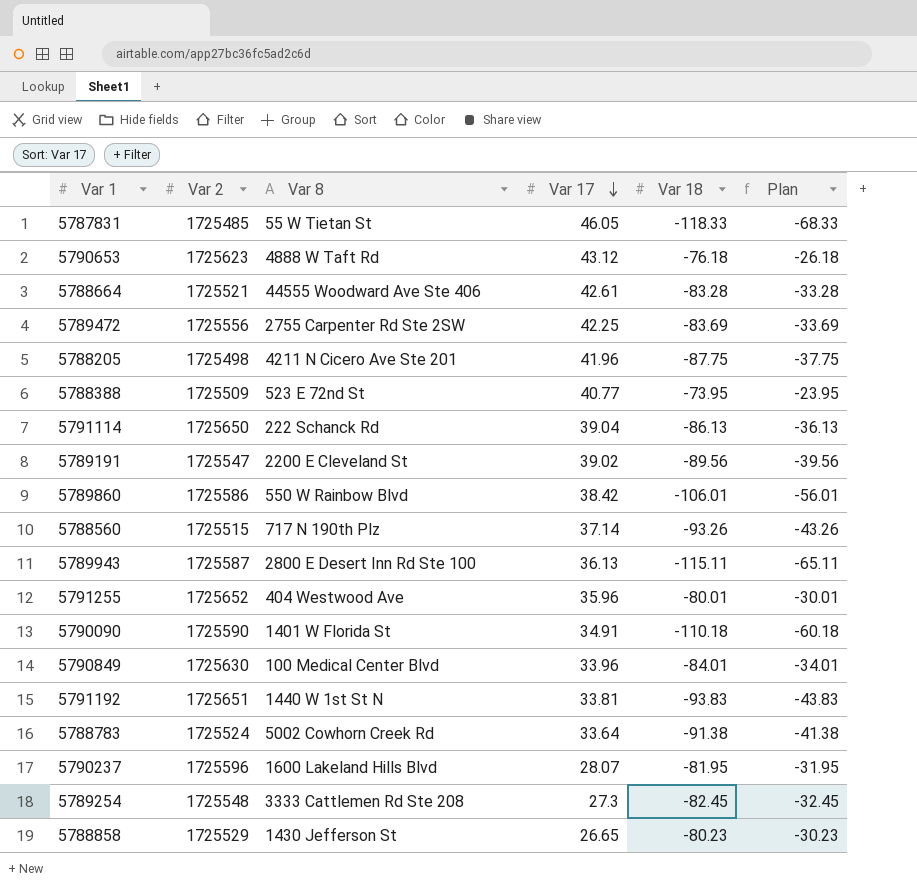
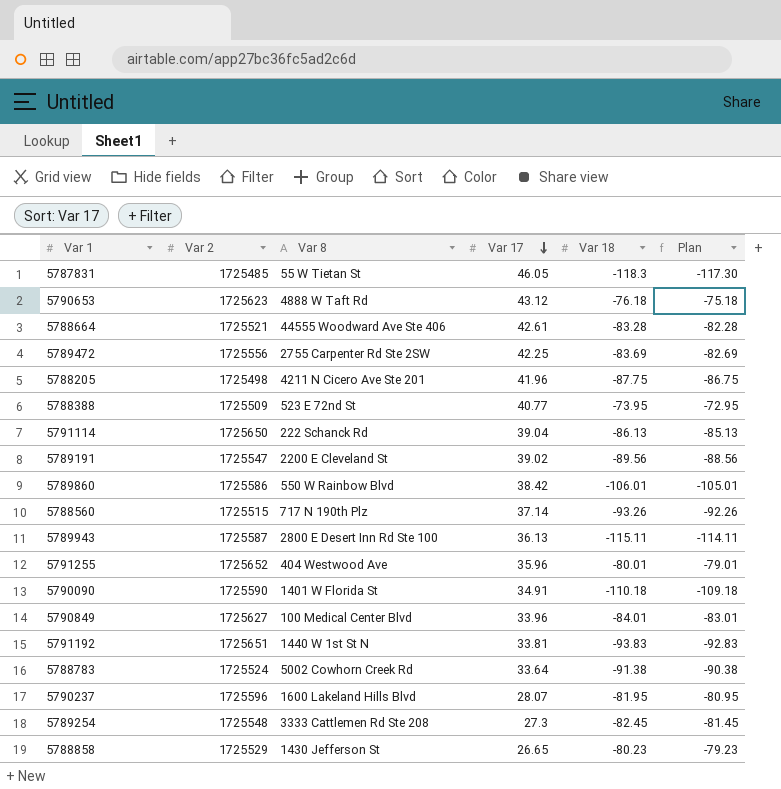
column Plan | formula: [Var 18] + 50 -> [Var 18] + 1
5787831 | Var 18: -118.33 -> -118.3
5790849 | Var 2: 1725630 -> 1725627

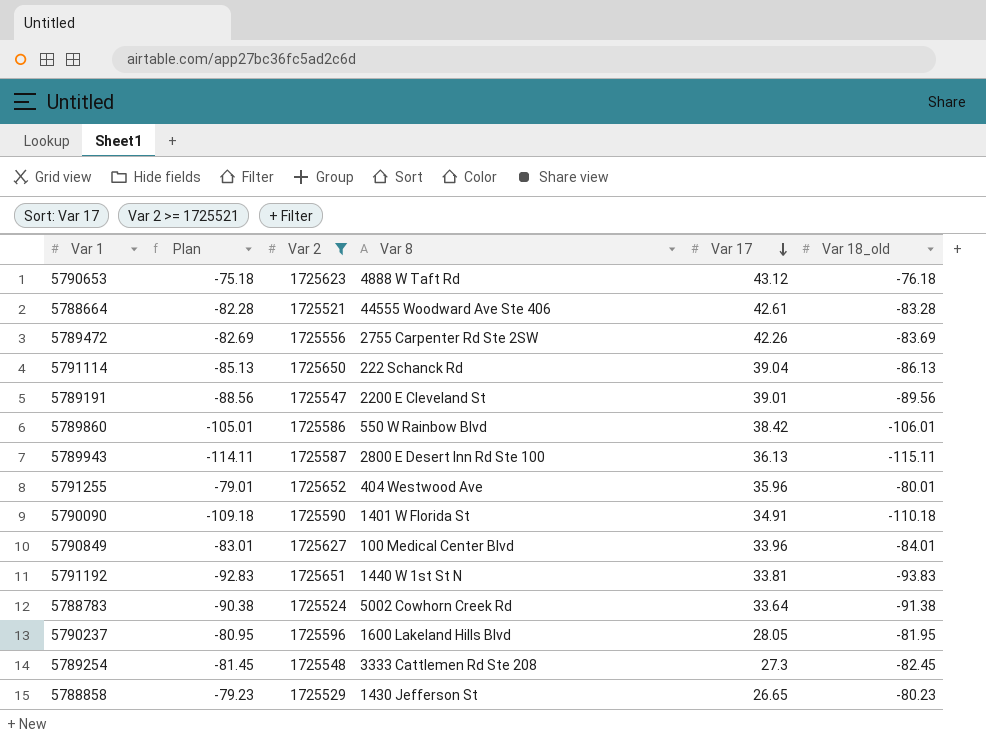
filter: none -> Var 2 >= 1725521
column Plan | position: 6 -> 2
column name: Var 18 -> Var 18_old
5789472 | Var 17: 42.25 -> 42.26
5789191 | Var 17: 39.02 -> 39.01
5790237 | Var 17: 28.07 -> 28.05

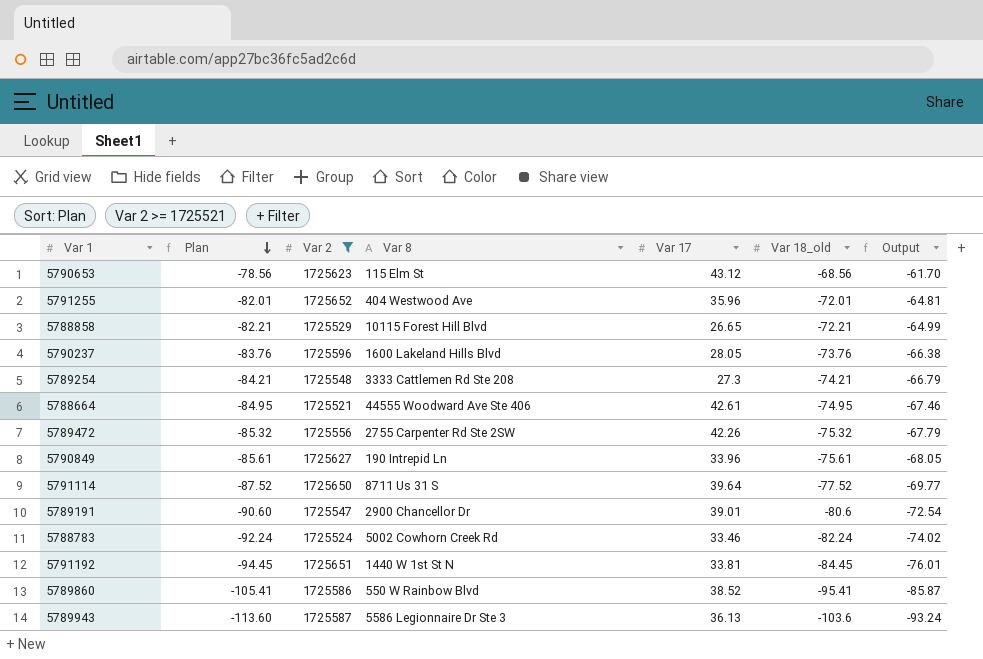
row order: Var 17 descending -> Plan descending
column Plan | formula: [Var 18_old] + 1 -> [Var 18_old] - 10
column Output | formula: none -> [Var 18_old] * 0.9
row 5790090: -109.18 | 1725590 | 1401 W Florida St | 34.91 | -110.18 -> none
5790653 | Var 8: 4888 W Taft Rd -> 115 Elm St
5790653 | Var 18_old: -76.18 -> -68.56
5791255 | Var 18_old: -80.01 -> -72.01
5788858 | Var 8: 1430 Jefferson St -> 10115 Forest Hill Blvd
5788858 | Var 18_old: -80.23 -> -72.21
5790237 | Var 18_old: -81.95 -> -73.76
5789254 | Var 18_old: -82.45 -> -74.21
5788664 | Var 18_old: -83.28 -> -74.95
5789472 | Var 18_old: -83.69 -> -75.32
5790849 | Var 8: 100 Medical Center Blvd -> 190 Intrepid Ln
5790849 | Var 18_old: -84.01 -> -75.61
5791114 | Var 8: 222 Schanck Rd -> 8711 Us 31 S
5791114 | Var 17: 39.04 -> 39.64
5791114 | Var 18_old: -86.13 -> -77.52
5789191 | Var 8: 2200 E Cleveland St -> 2900 Chancellor Dr
5789191 | Var 18_old: -89.56 -> -80.6
5788783 | Var 17: 33.64 -> 33.46
5788783 | Var 18_old: -91.38 -> -82.24
5791192 | Var 18_old: -93.83 -> -84.45
5789860 | Var 17: 38.42 -> 38.52
5789860 | Var 18_old: -106.01 -> -95.41
5789943 | Var 8: 2800 E Desert Inn Rd Ste 100 -> 5586 Legionnaire Dr Ste 3
5789943 | Var 18_old: -115.11 -> -103.6

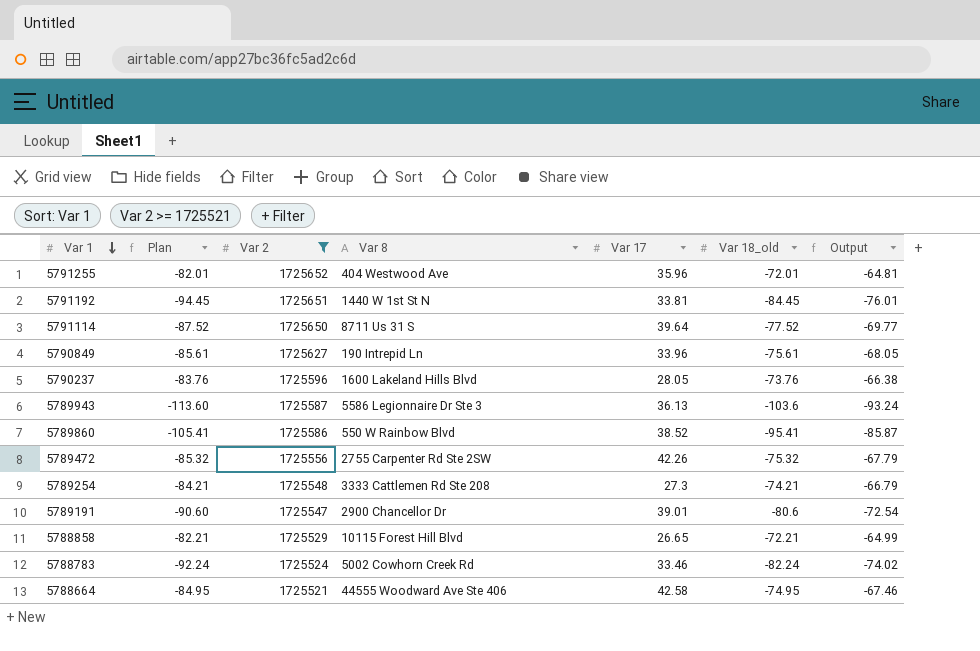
row order: Plan descending -> Var 1 descending
row 5790653: -78.56 | 1725623 | 115 Elm St | 43.12 | -68.56 | -61.70 -> none
5788664 | Var 17: 42.61 -> 42.58

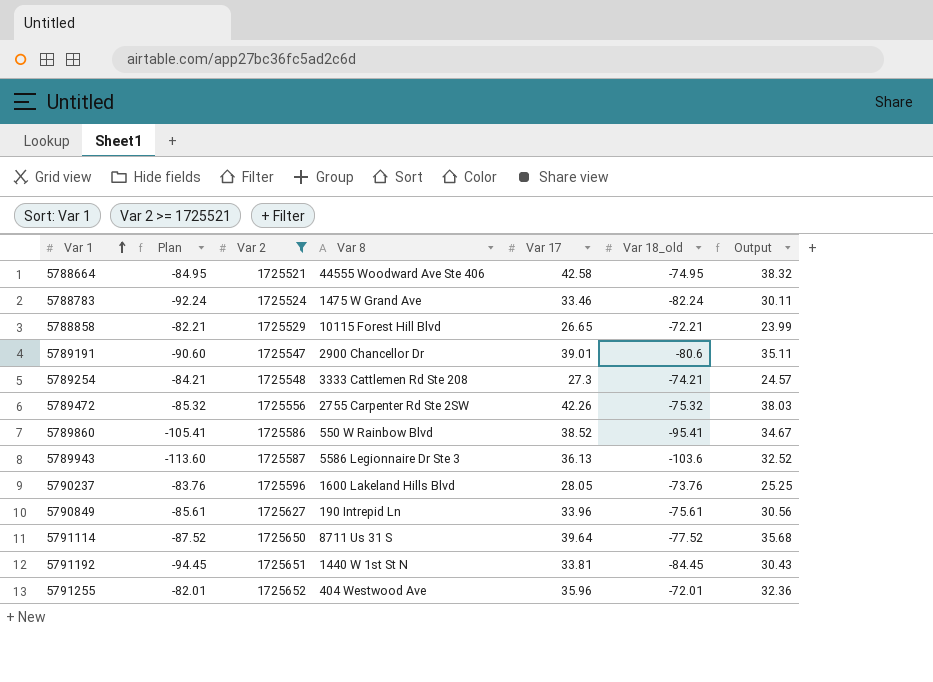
row order: Var 1 descending -> Var 1 ascending
column Output | formula: [Var 18_old] * 0.9 -> [Var 17] * 0.9
5788783 | Var 8: 5002 Cowhorn Creek Rd -> 1475 W Grand Ave

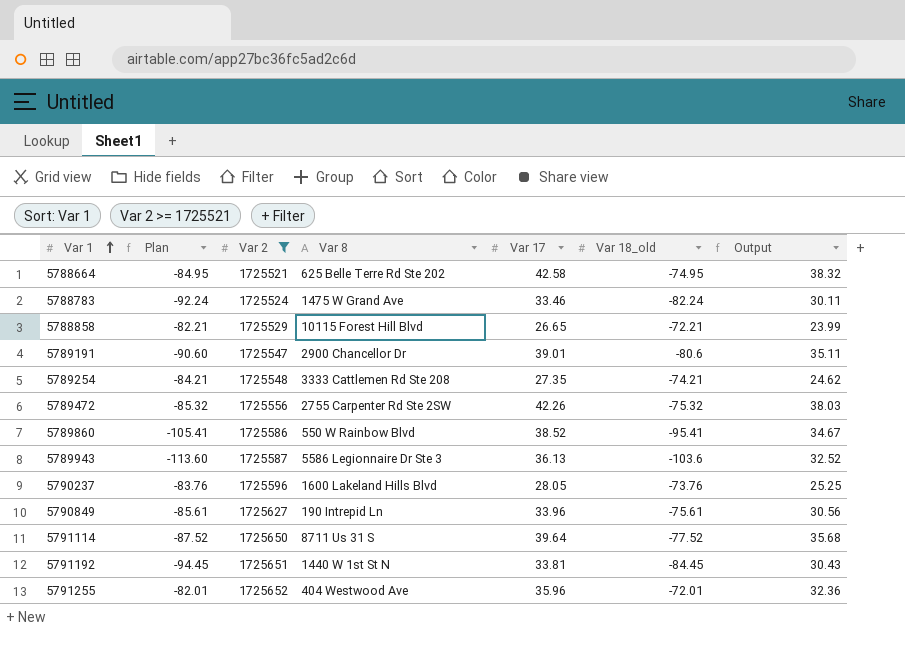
5788664 | Var 8: 44555 Woodward Ave Ste 406 -> 625 Belle Terre Rd Ste 202
5789254 | Var 17: 27.3 -> 27.35
5789254 | Output: 24.57 -> 24.62

